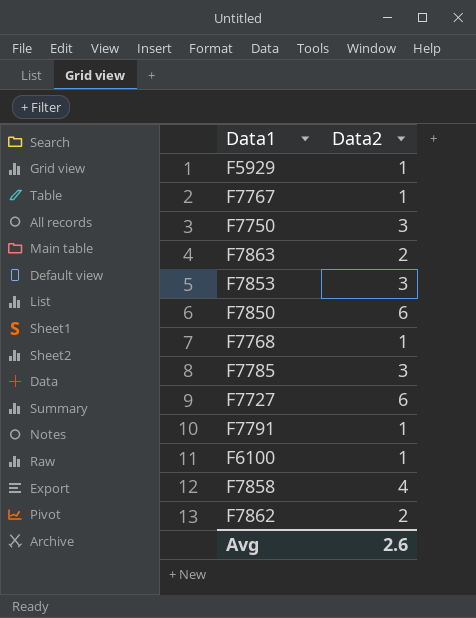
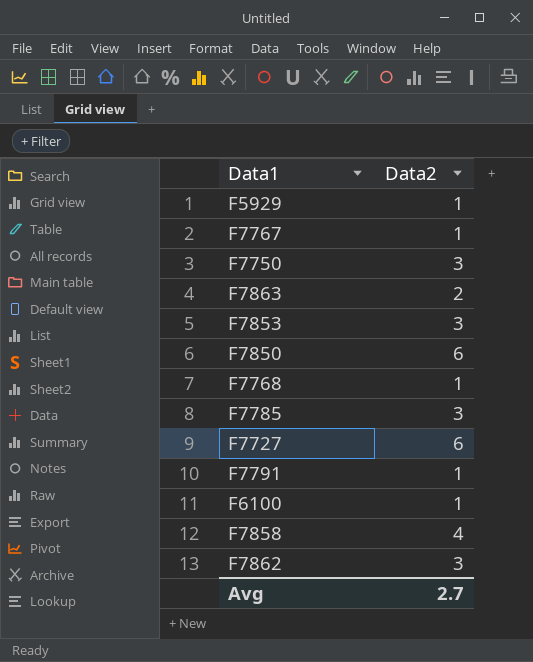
F7862 | Data2: 2 -> 3
Avg | Data2: 2.6 -> 2.7

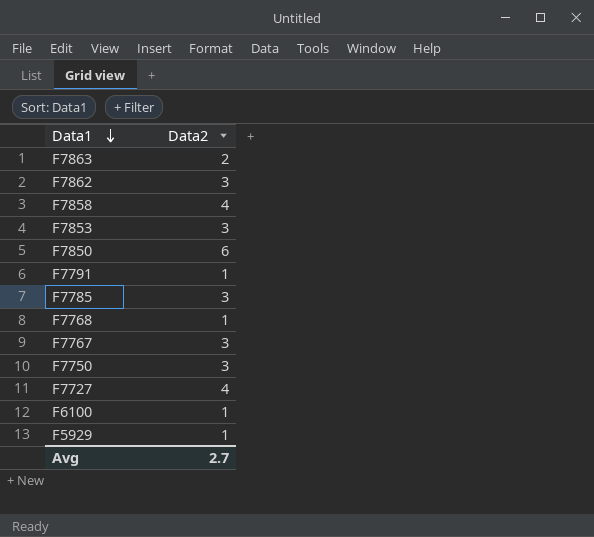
row order: none -> Data1 descending
F7767 | Data2: 1 -> 3
F7727 | Data2: 6 -> 4

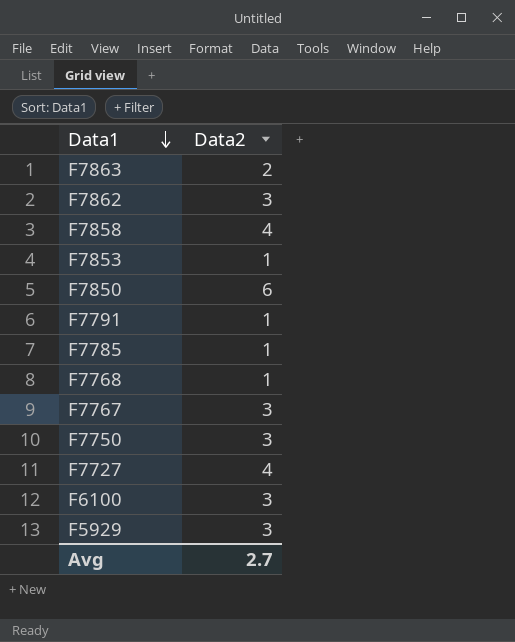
F7853 | Data2: 3 -> 1
F7785 | Data2: 3 -> 1
F6100 | Data2: 1 -> 3
F5929 | Data2: 1 -> 3

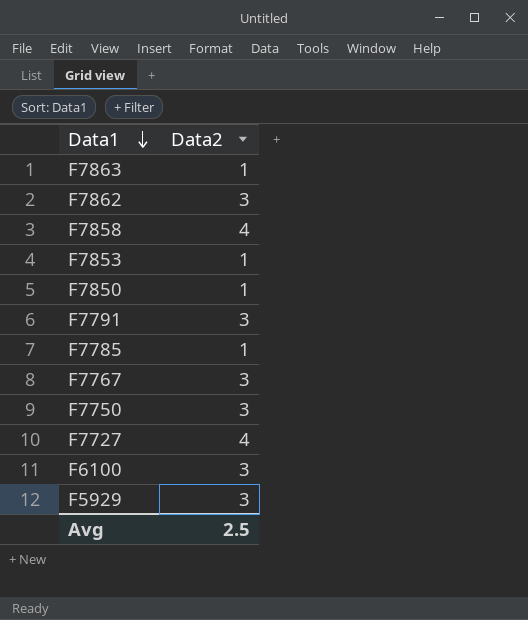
row F7768: 1 -> none
F7863 | Data2: 2 -> 1
F7850 | Data2: 6 -> 1
F7791 | Data2: 1 -> 3
Avg | Data2: 2.7 -> 2.5

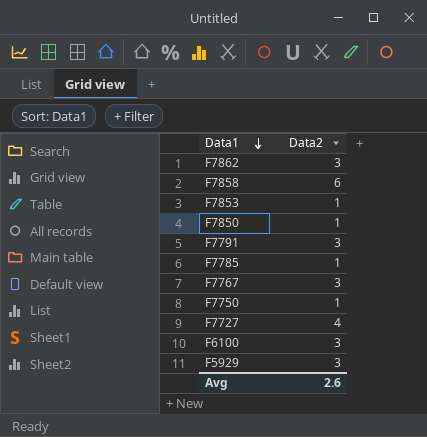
row F7863: 1 -> none
F7858 | Data2: 4 -> 6
F7750 | Data2: 3 -> 1
Avg | Data2: 2.5 -> 2.6

